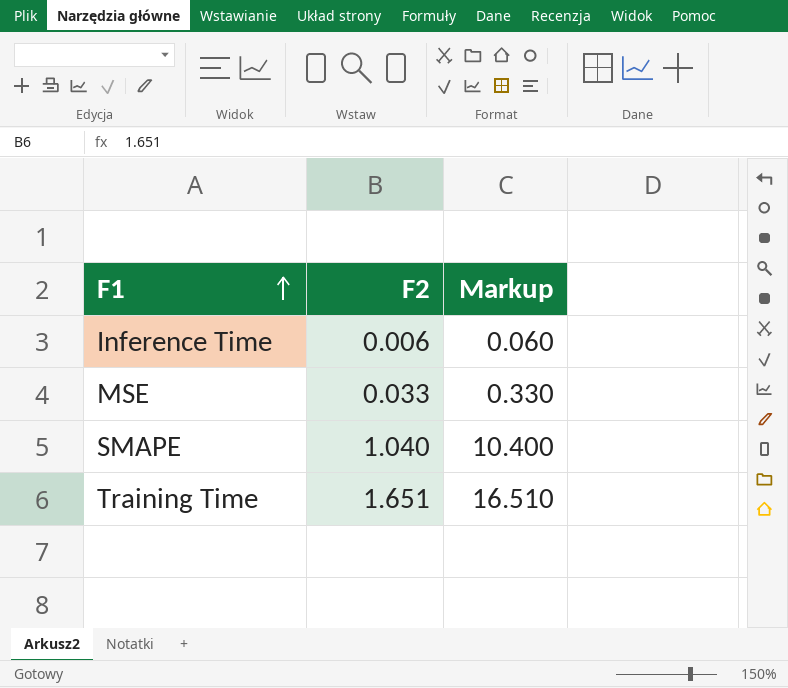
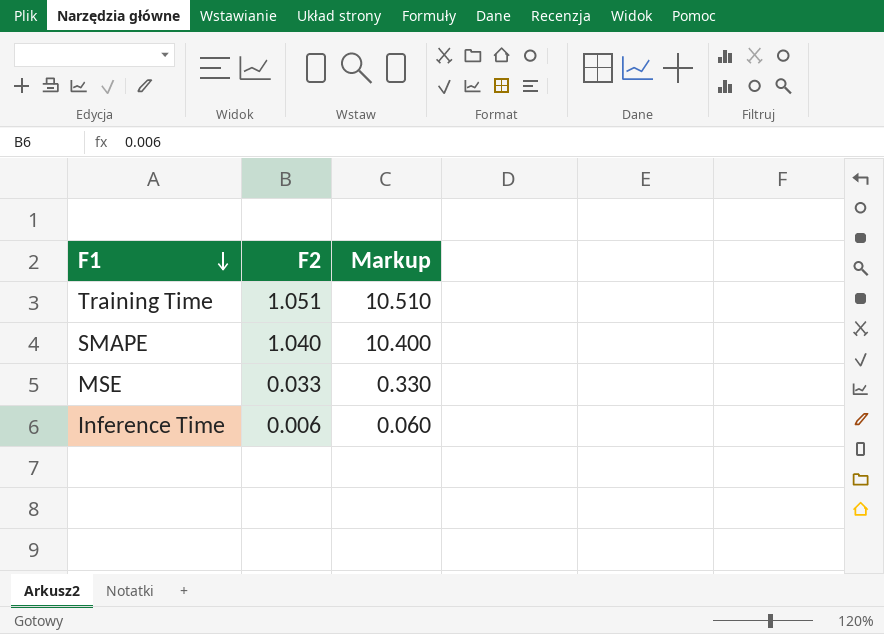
row order: F1 ascending -> F1 descending
Training Time | F2: 1.651 -> 1.051
Training Time | Markup: 16.510 -> 10.510

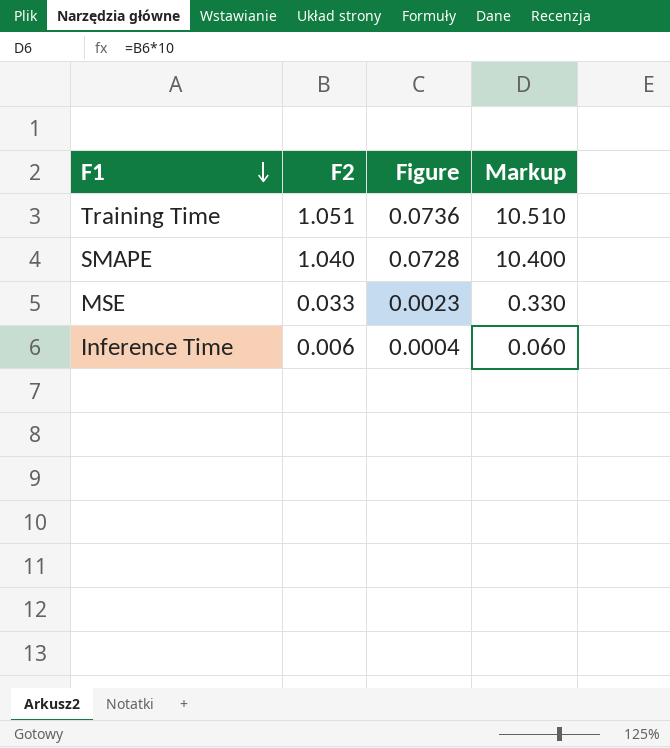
column Figure | formula: none -> [F2] * 0.07

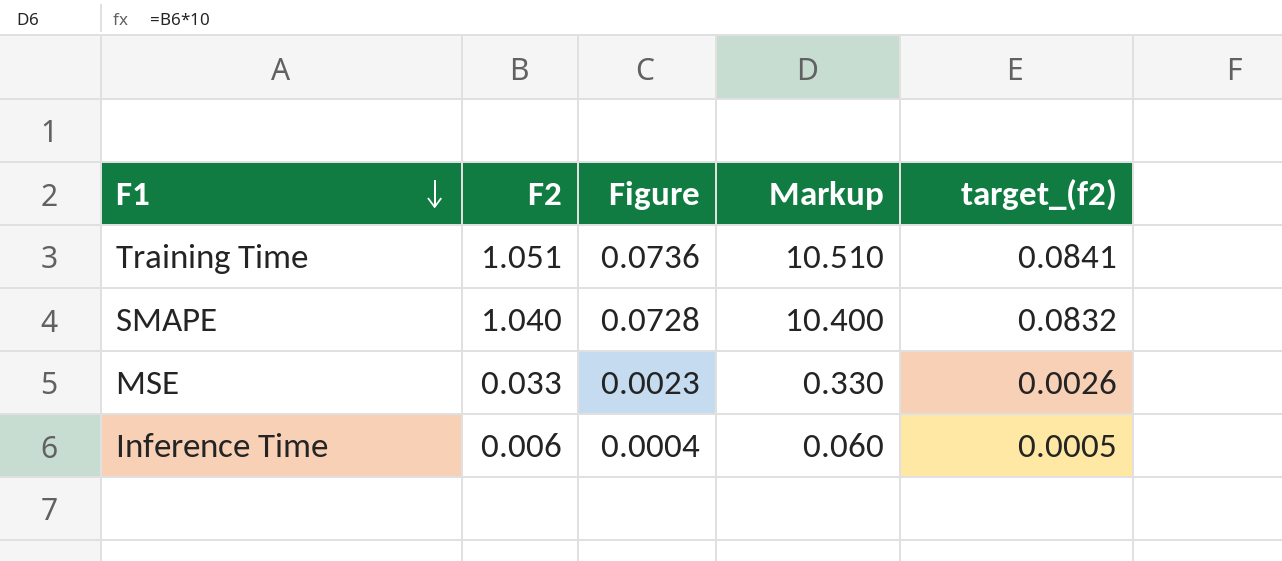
column target_(f2) | formula: none -> [F2] * 0.08

